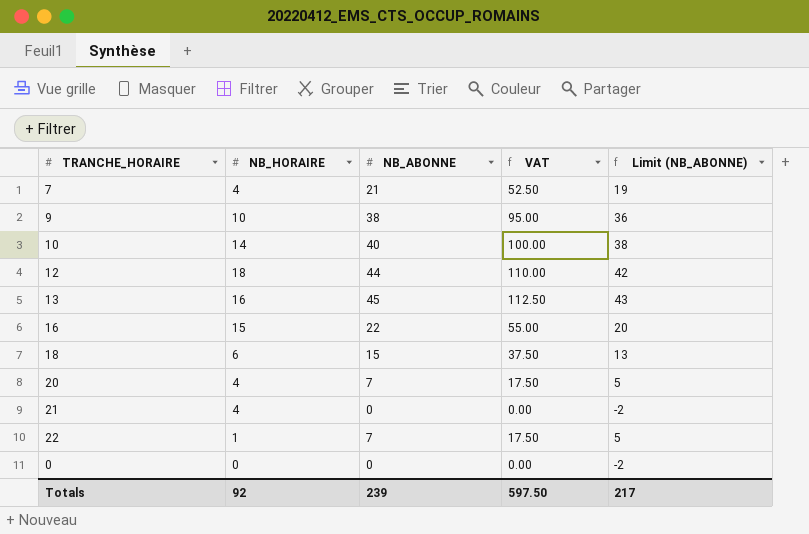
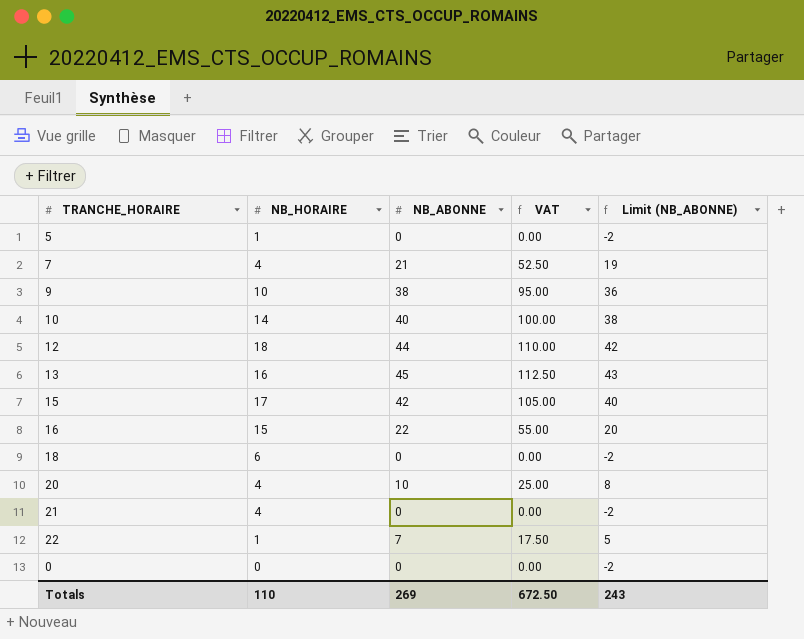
row 5: none -> 1 | 0 | 0.00 | -2
row 15: none -> 17 | 42 | 105.00 | 40
18 | NB_ABONNE: 15 -> 0
18 | VAT: 37.50 -> 0.00
18 | Limit (NB_ABONNE): 13 -> -2
20 | NB_ABONNE: 7 -> 10
20 | VAT: 17.50 -> 25.00
20 | Limit (NB_ABONNE): 5 -> 8
Totals | NB_HORAIRE: 92 -> 110
Totals | NB_ABONNE: 239 -> 269
Totals | VAT: 597.50 -> 672.50
Totals | Limit (NB_ABONNE): 217 -> 243

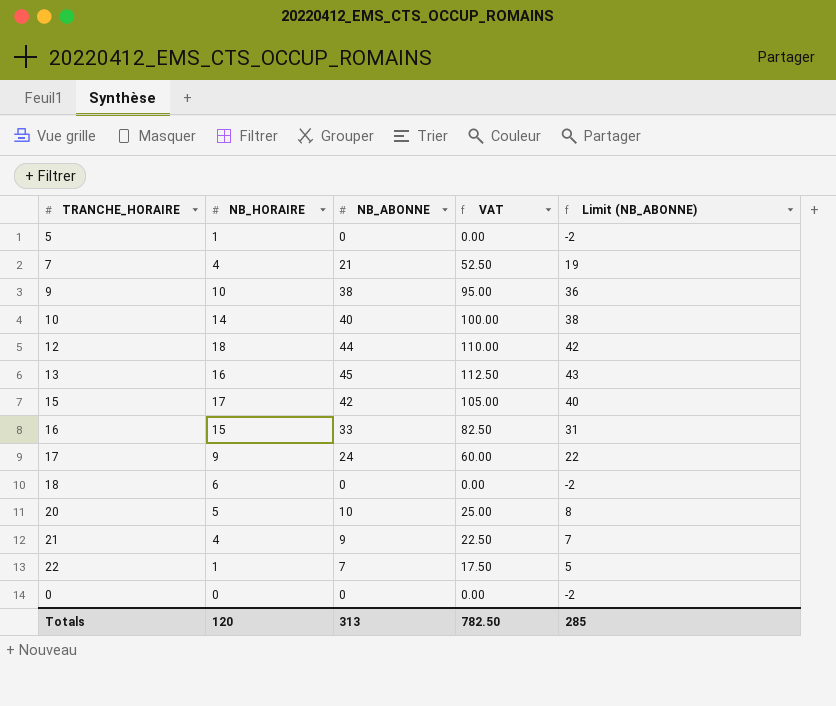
16 | NB_ABONNE: 22 -> 33
16 | VAT: 55.00 -> 82.50
16 | Limit (NB_ABONNE): 20 -> 31
row 17: none -> 9 | 24 | 60.00 | 22
20 | NB_HORAIRE: 4 -> 5
21 | NB_ABONNE: 0 -> 9
21 | VAT: 0.00 -> 22.50
21 | Limit (NB_ABONNE): -2 -> 7
Totals | NB_HORAIRE: 110 -> 120
Totals | NB_ABONNE: 269 -> 313
Totals | VAT: 672.50 -> 782.50
Totals | Limit (NB_ABONNE): 243 -> 285

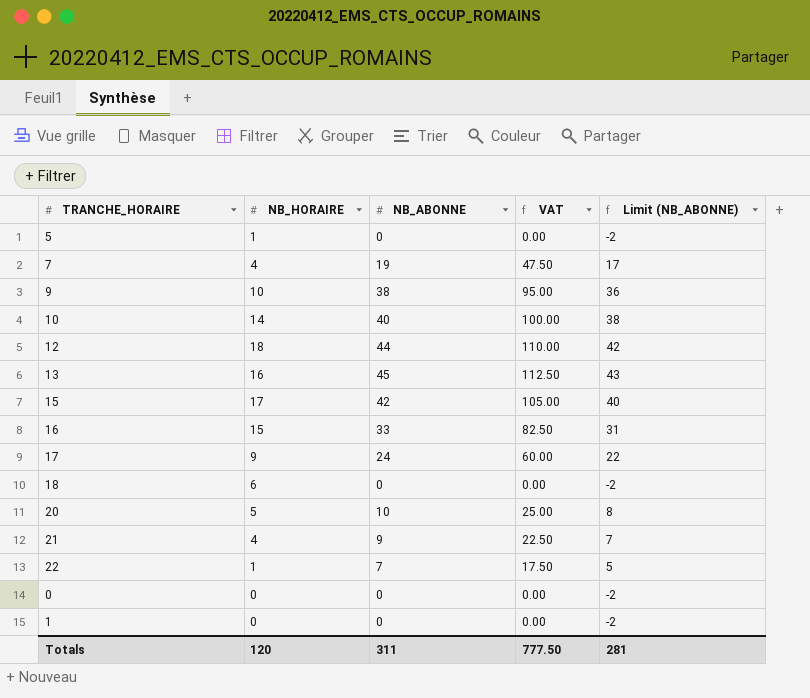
7 | NB_ABONNE: 21 -> 19
7 | VAT: 52.50 -> 47.50
7 | Limit (NB_ABONNE): 19 -> 17
row 1: none -> 0 | 0 | 0.00 | -2
Totals | NB_ABONNE: 313 -> 311
Totals | VAT: 782.50 -> 777.50
Totals | Limit (NB_ABONNE): 285 -> 281

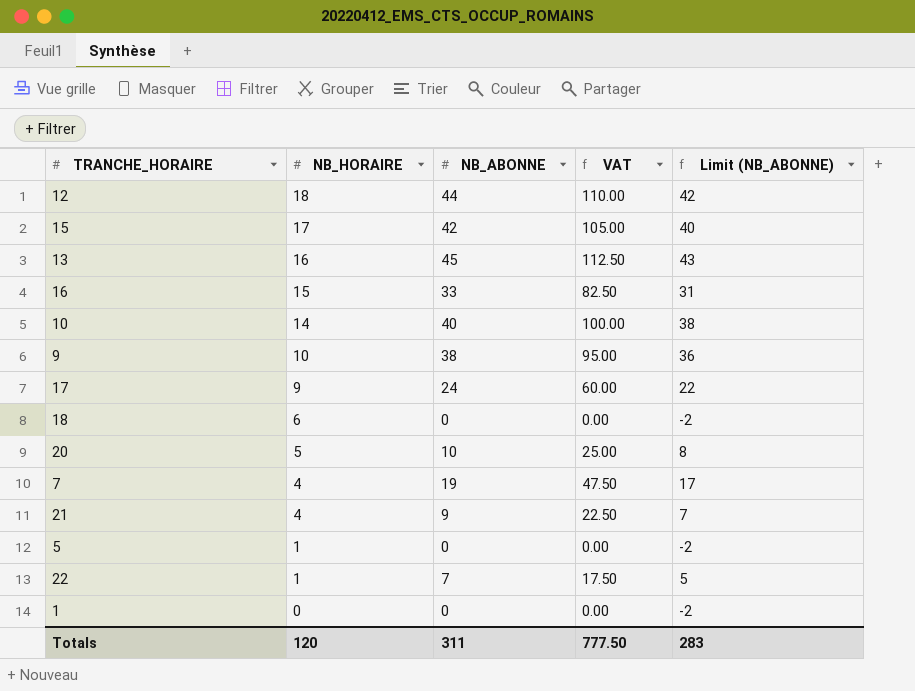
row order: none -> NB_HORAIRE descending
row 0: 0 | 0 | 0.00 | -2 -> none
Totals | Limit (NB_ABONNE): 281 -> 283

